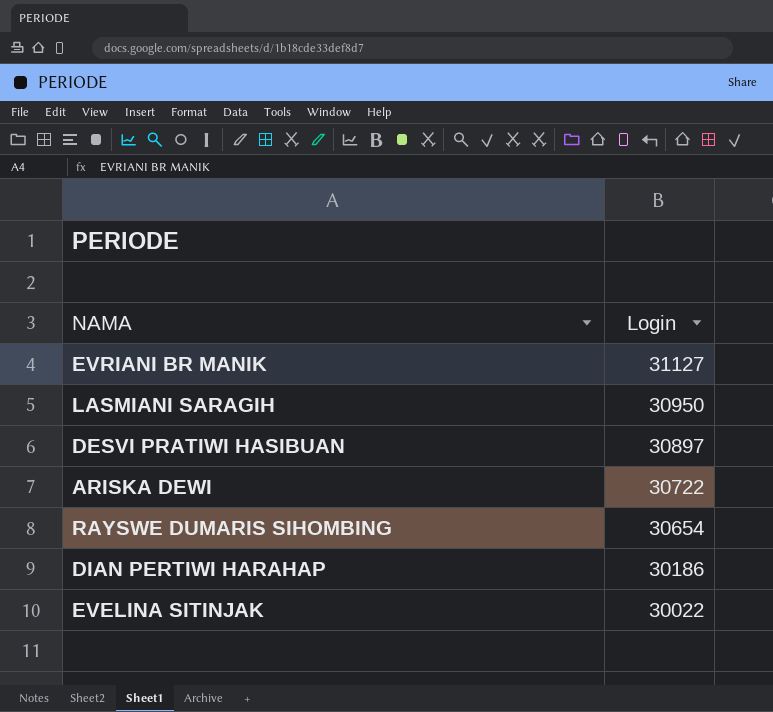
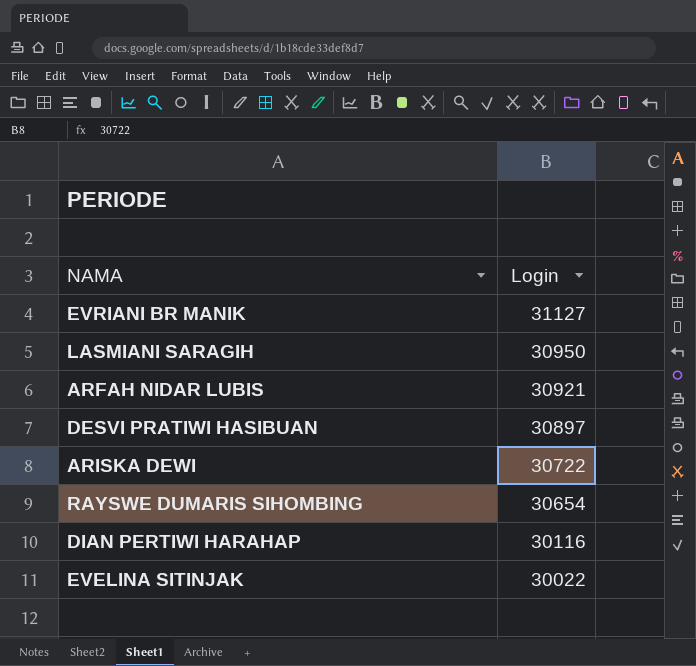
row ARFAH NIDAR LUBIS: none -> 30921
DIAN PERTIWI HARAHAP | Login: 30186 -> 30116

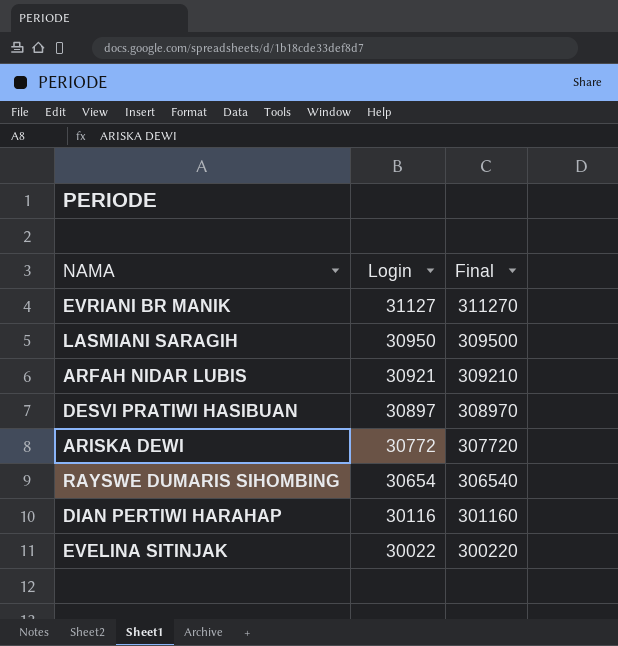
column Final | formula: none -> [Login] * 10
ARISKA DEWI | Login: 30722 -> 30772

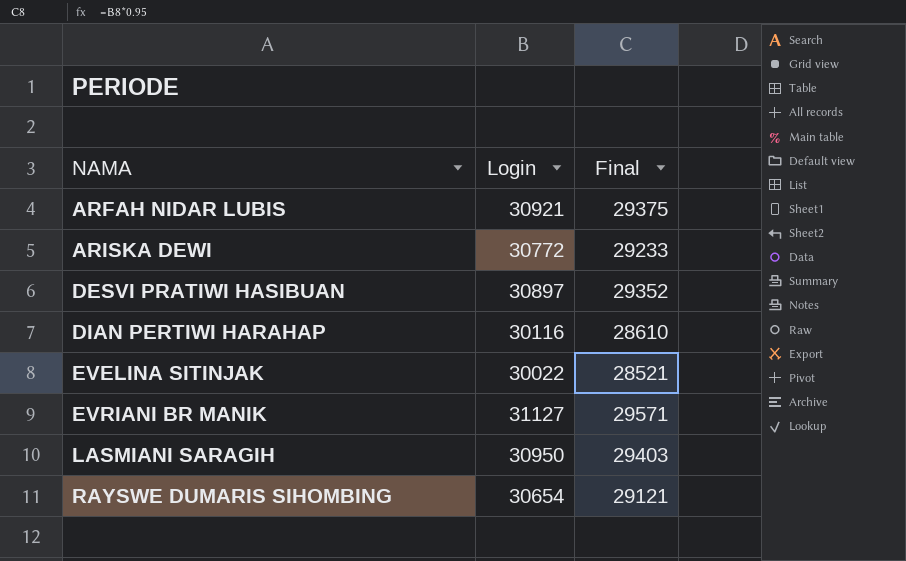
row order: Login descending -> NAMA ascending
column Final | formula: [Login] * 10 -> [Login] * 0.95

